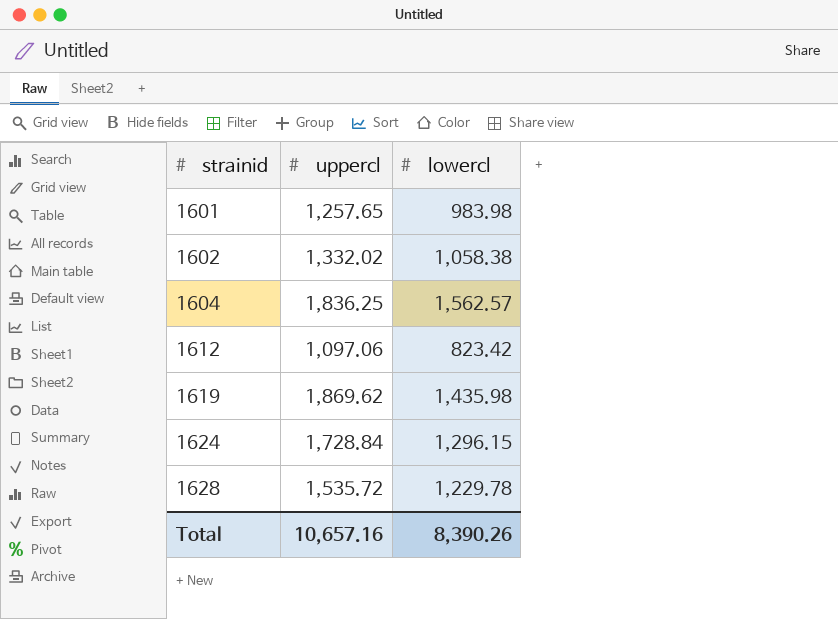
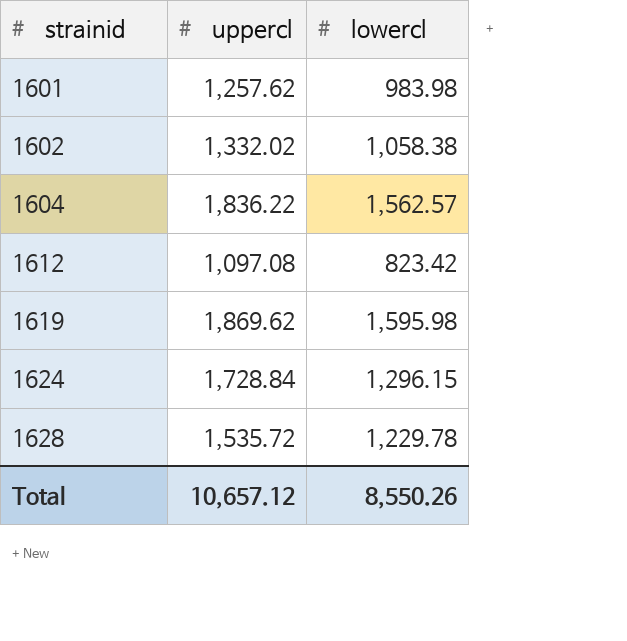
1601 | uppercl: 1,257.65 -> 1,257.62
1604 | uppercl: 1,836.25 -> 1,836.22
1612 | uppercl: 1,097.06 -> 1,097.08
1619 | lowercl: 1,435.98 -> 1,595.98
Total | uppercl: 10,657.16 -> 10,657.12
Total | lowercl: 8,390.26 -> 8,550.26

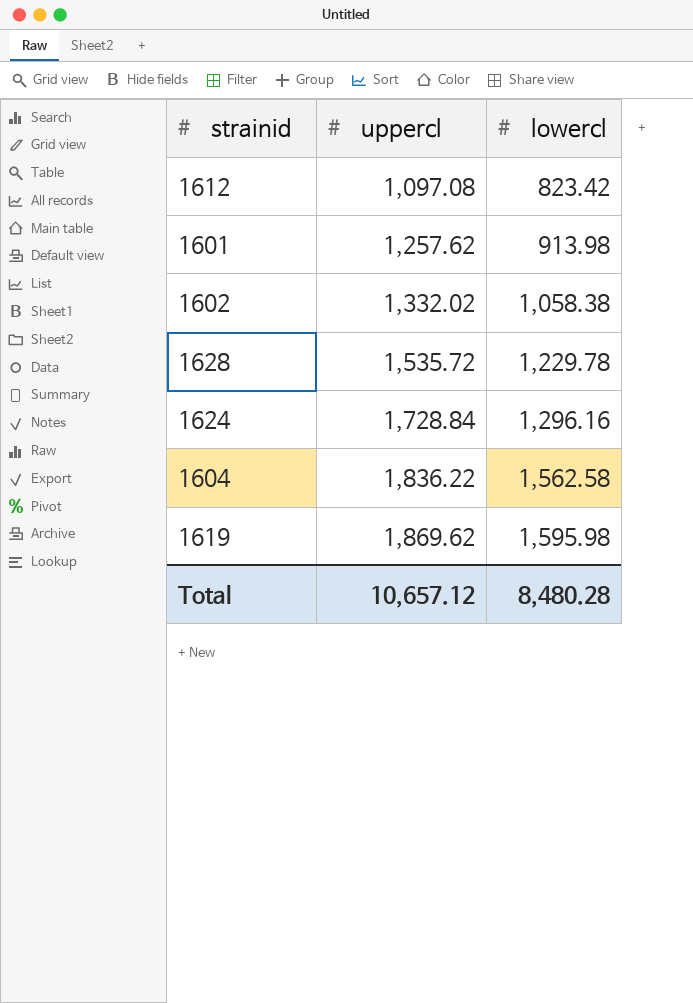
row order: strainid ascending -> uppercl ascending
1601 | lowercl: 983.98 -> 913.98
1624 | lowercl: 1,296.15 -> 1,296.16
1604 | lowercl: 1,562.57 -> 1,562.58
Total | lowercl: 8,550.26 -> 8,480.28

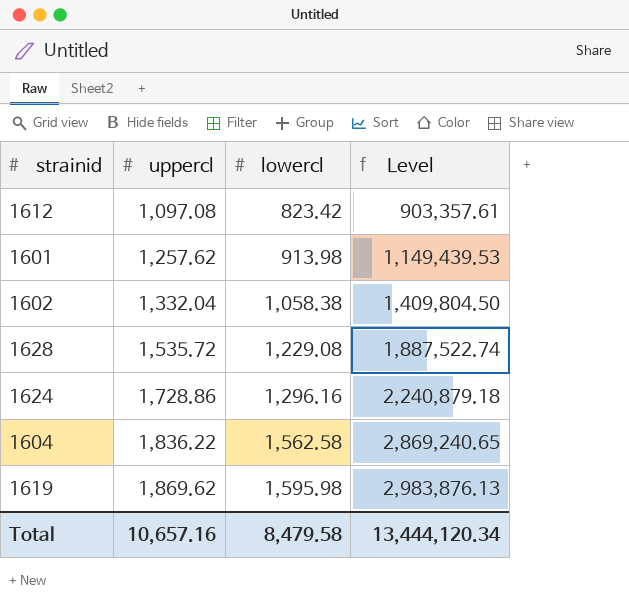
column Level | formula: none -> [uppercl] * [lowercl]
1602 | uppercl: 1,332.02 -> 1,332.04
1628 | lowercl: 1,229.78 -> 1,229.08
1624 | uppercl: 1,728.84 -> 1,728.86
Total | uppercl: 10,657.12 -> 10,657.16
Total | lowercl: 8,480.28 -> 8,479.58

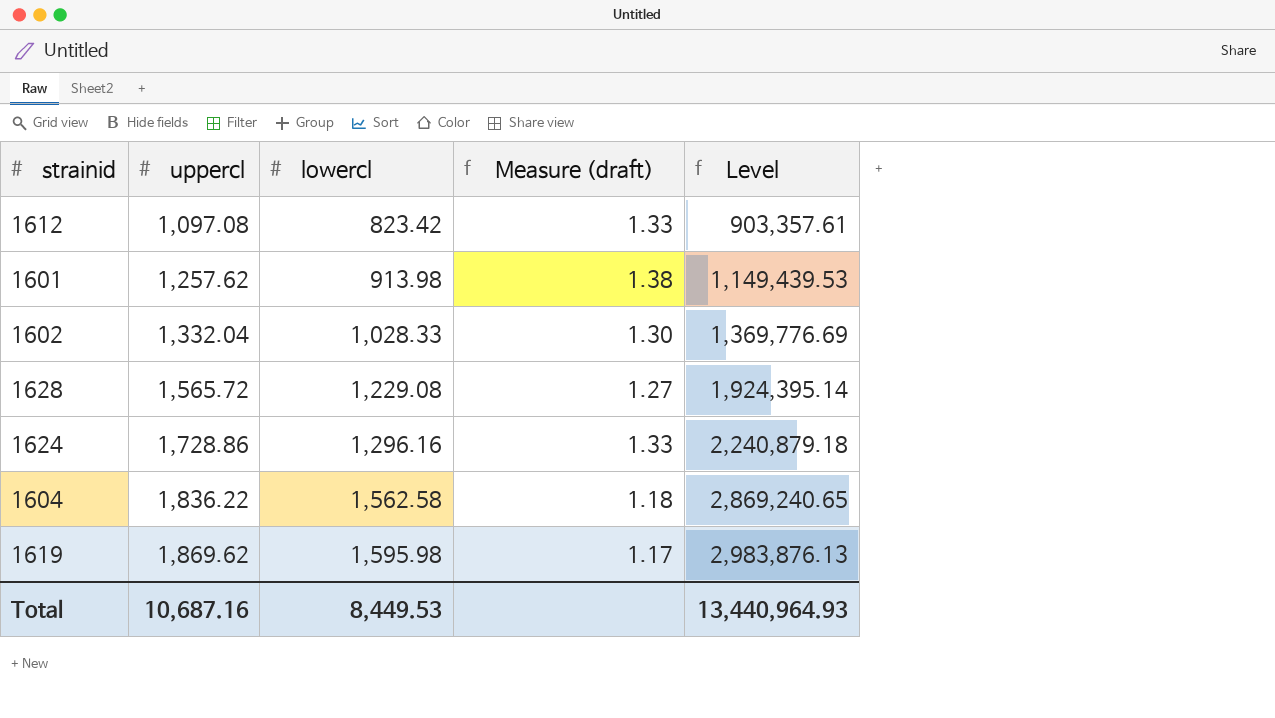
column Measure (draft) | formula: none -> [uppercl] / [lowercl]
1602 | lowercl: 1,058.38 -> 1,028.33
1602 | Level: 1,409,804.50 -> 1,369,776.69
1628 | uppercl: 1,535.72 -> 1,565.72
1628 | Level: 1,887,522.74 -> 1,924,395.14
Total | uppercl: 10,657.16 -> 10,687.16
Total | lowercl: 8,479.58 -> 8,449.53
Total | Level: 13,444,120.34 -> 13,440,964.93

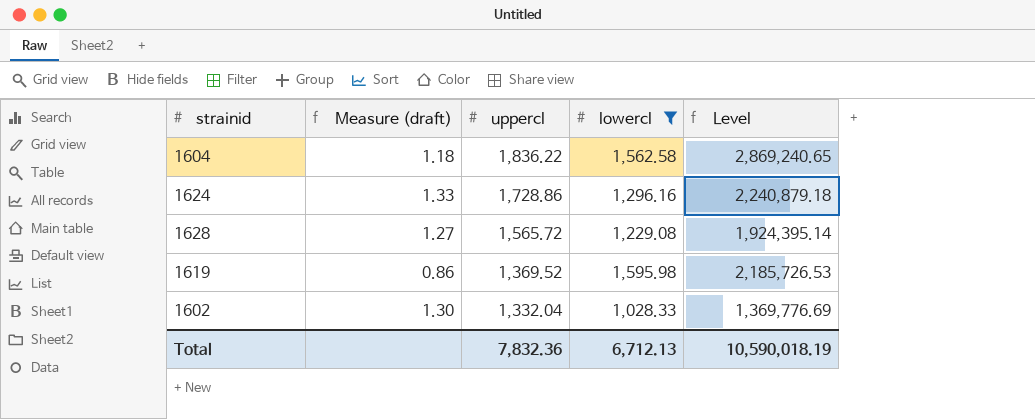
filter: none -> lowercl >= 1,028.33
row order: uppercl ascending -> uppercl descending
column Measure (draft) | position: 4 -> 2
1619 | Measure (draft): 1.17 -> 0.86
1619 | uppercl: 1,869.62 -> 1,369.52
1619 | Level: 2,983,876.13 -> 2,185,726.53
Total | uppercl: 10,687.16 -> 7,832.36
Total | lowercl: 8,449.53 -> 6,712.13
Total | Level: 13,440,964.93 -> 10,590,018.19

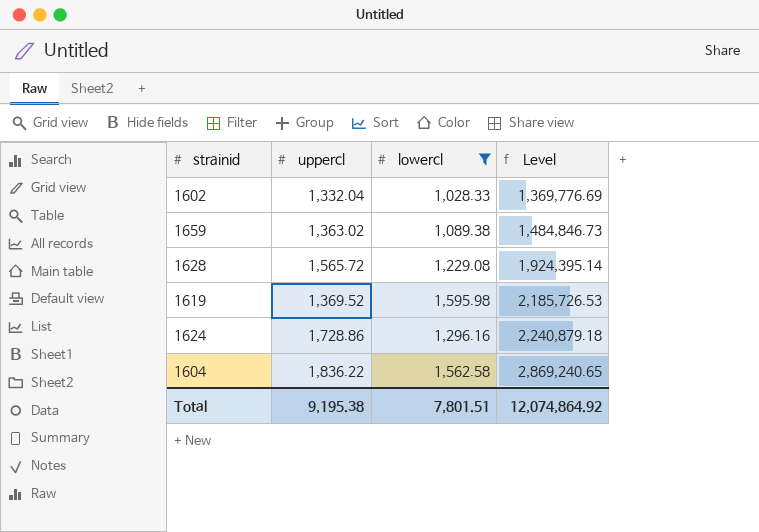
row order: uppercl descending -> Level ascending
column Measure (draft) | formula: [uppercl] / [lowercl] -> none
row 1659: none -> 1,363.02 | 1,089.38 | 1,484,846.73
Total | uppercl: 7,832.36 -> 9,195.38
Total | lowercl: 6,712.13 -> 7,801.51
Total | Level: 10,590,018.19 -> 12,074,864.92

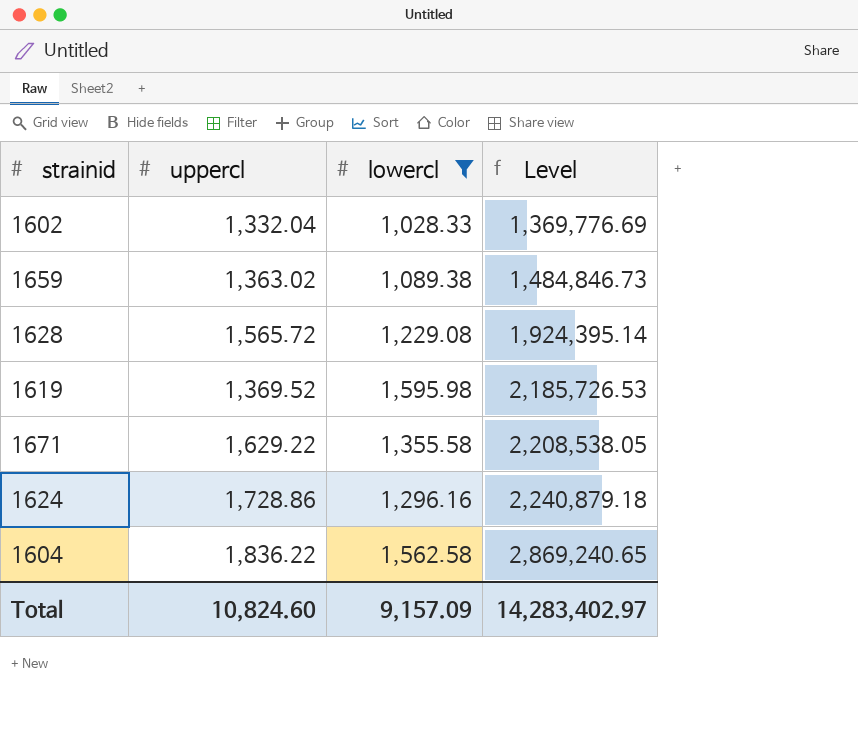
row 1671: none -> 1,629.22 | 1,355.58 | 2,208,538.05
Total | uppercl: 9,195.38 -> 10,824.60
Total | lowercl: 7,801.51 -> 9,157.09
Total | Level: 12,074,864.92 -> 14,283,402.97

